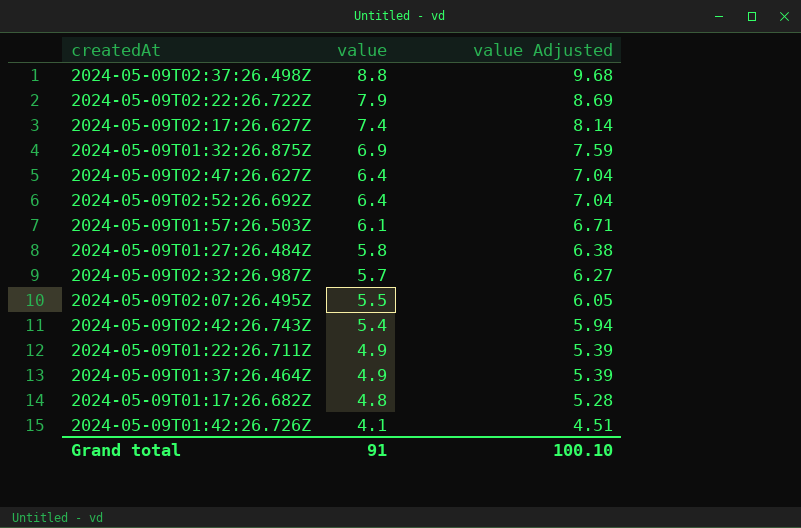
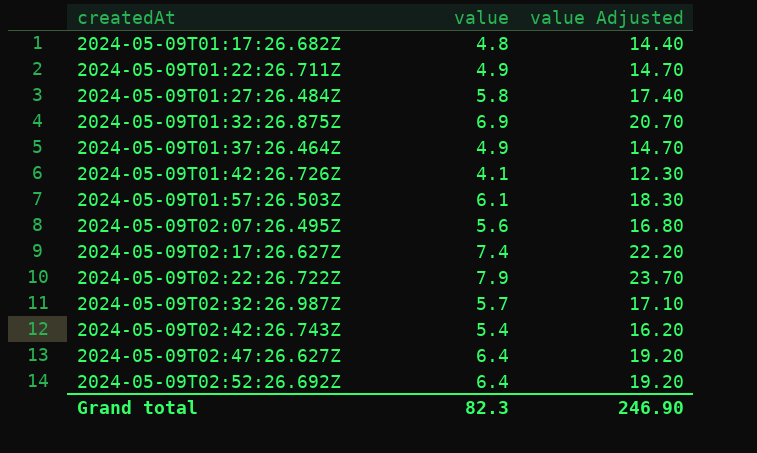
row order: value descending -> createdAt ascending
column value Adjusted | formula: [value] * 1.1 -> [value] * 3
row 2024-05-09T02:37:26.498Z: 8.8 | 9.68 -> none
2024-05-09T02:07:26.495Z | value: 5.5 -> 5.6
Grand total | value: 91 -> 82.3
Grand total | value Adjusted: 100.10 -> 246.90

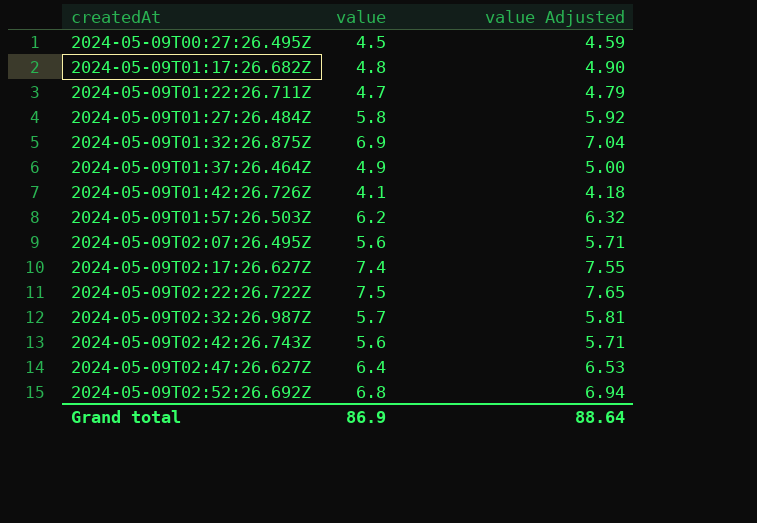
column value Adjusted | formula: [value] * 3 -> [value] * 1.02
row 2024-05-09T00:27:26.495Z: none -> 4.5 | 4.59
2024-05-09T01:22:26.711Z | value: 4.9 -> 4.7
2024-05-09T01:57:26.503Z | value: 6.1 -> 6.2
2024-05-09T02:22:26.722Z | value: 7.9 -> 7.5
2024-05-09T02:42:26.743Z | value: 5.4 -> 5.6
2024-05-09T02:52:26.692Z | value: 6.4 -> 6.8
Grand total | value: 82.3 -> 86.9
Grand total | value Adjusted: 246.90 -> 88.64

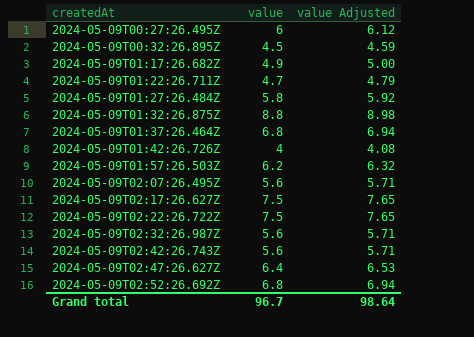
2024-05-09T00:27:26.495Z | value: 4.5 -> 6
2024-05-09T00:27:26.495Z | value Adjusted: 4.59 -> 6.12
row 2024-05-09T00:32:26.895Z: none -> 4.5 | 4.59
2024-05-09T01:17:26.682Z | value: 4.8 -> 4.9
2024-05-09T01:17:26.682Z | value Adjusted: 4.90 -> 5.00
2024-05-09T01:32:26.875Z | value: 6.9 -> 8.8
2024-05-09T01:32:26.875Z | value Adjusted: 7.04 -> 8.98
2024-05-09T01:37:26.464Z | value: 4.9 -> 6.8
2024-05-09T01:37:26.464Z | value Adjusted: 5.00 -> 6.94
2024-05-09T01:42:26.726Z | value: 4.1 -> 4
2024-05-09T01:42:26.726Z | value Adjusted: 4.18 -> 4.08
2024-05-09T02:17:26.627Z | value: 7.4 -> 7.5
2024-05-09T02:17:26.627Z | value Adjusted: 7.55 -> 7.65
2024-05-09T02:32:26.987Z | value: 5.7 -> 5.6
2024-05-09T02:32:26.987Z | value Adjusted: 5.81 -> 5.71
Grand total | value: 86.9 -> 96.7
Grand total | value Adjusted: 88.64 -> 98.64

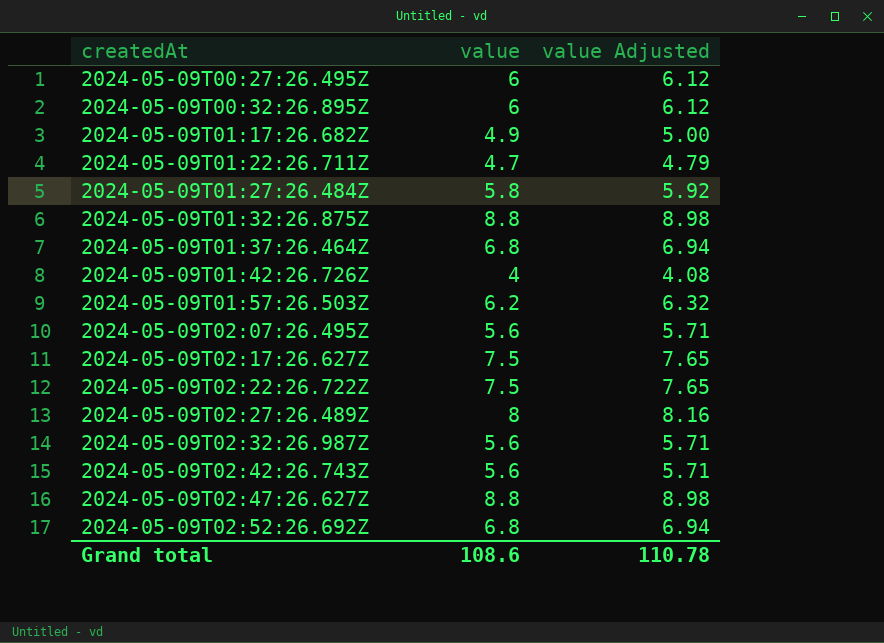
2024-05-09T00:32:26.895Z | value: 4.5 -> 6
2024-05-09T00:32:26.895Z | value Adjusted: 4.59 -> 6.12
row 2024-05-09T02:27:26.489Z: none -> 8 | 8.16
2024-05-09T02:47:26.627Z | value: 6.4 -> 8.8
2024-05-09T02:47:26.627Z | value Adjusted: 6.53 -> 8.98
Grand total | value: 96.7 -> 108.6
Grand total | value Adjusted: 98.64 -> 110.78

